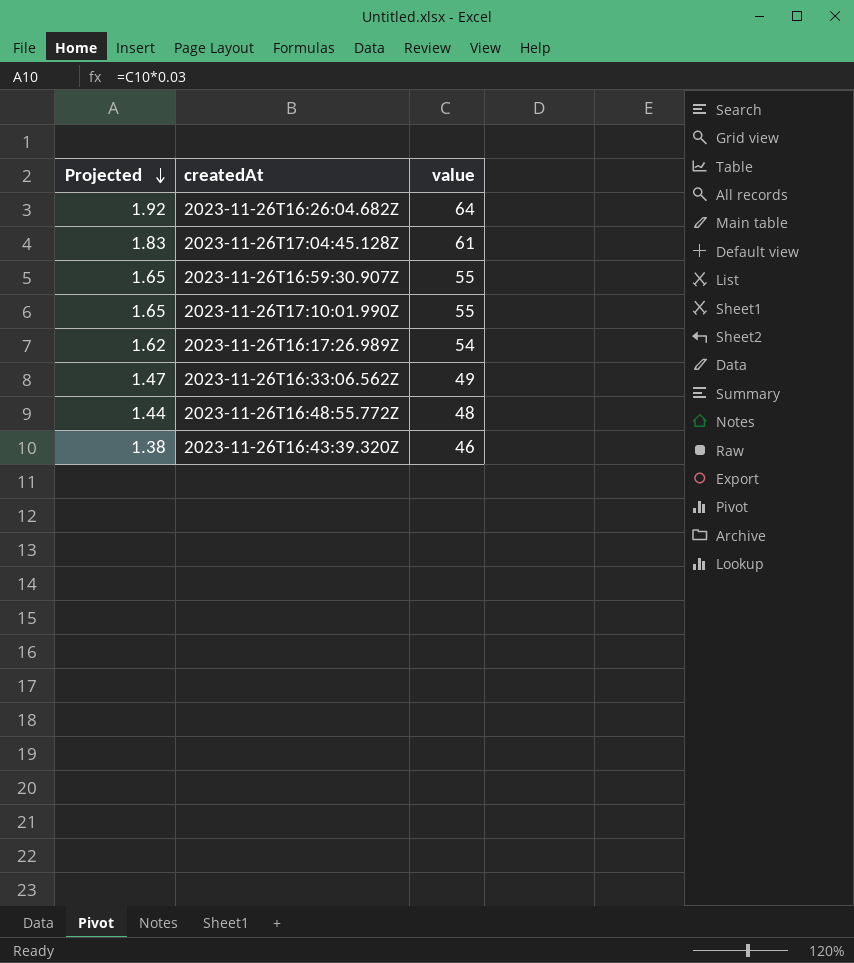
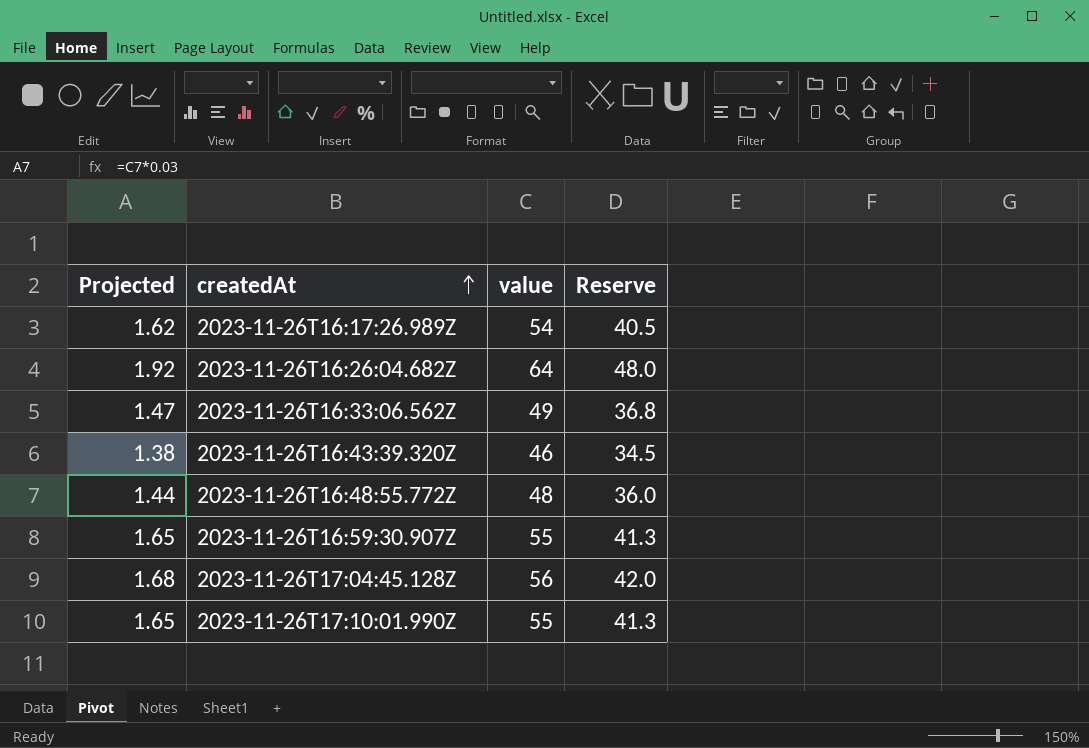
row order: Projected descending -> createdAt ascending
column Reserve | formula: none -> [value] * 0.75
2023-11-26T17:04:45.128Z | Projected: 1.83 -> 1.68
2023-11-26T17:04:45.128Z | value: 61 -> 56

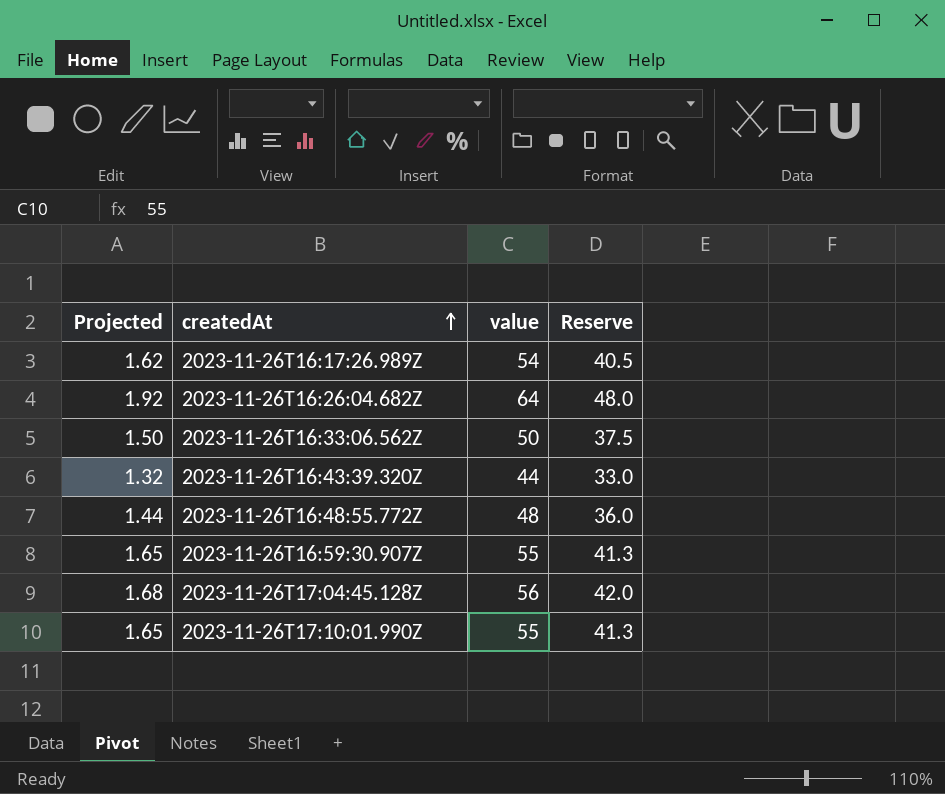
2023-11-26T16:33:06.562Z | Projected: 1.47 -> 1.50
2023-11-26T16:33:06.562Z | value: 49 -> 50
2023-11-26T16:33:06.562Z | Reserve: 36.8 -> 37.5
2023-11-26T16:43:39.320Z | Projected: 1.38 -> 1.32
2023-11-26T16:43:39.320Z | value: 46 -> 44
2023-11-26T16:43:39.320Z | Reserve: 34.5 -> 33.0

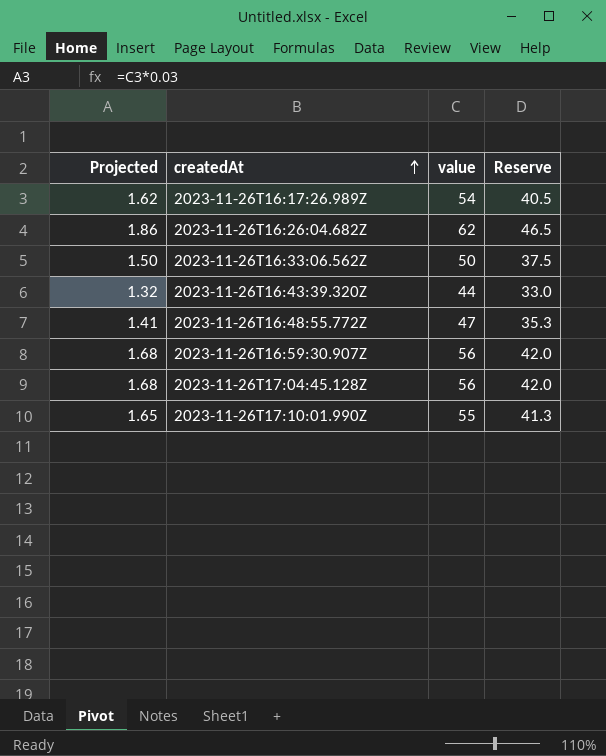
2023-11-26T16:26:04.682Z | Projected: 1.92 -> 1.86
2023-11-26T16:26:04.682Z | value: 64 -> 62
2023-11-26T16:26:04.682Z | Reserve: 48.0 -> 46.5
2023-11-26T16:48:55.772Z | Projected: 1.44 -> 1.41
2023-11-26T16:48:55.772Z | value: 48 -> 47
2023-11-26T16:48:55.772Z | Reserve: 36.0 -> 35.3
2023-11-26T16:59:30.907Z | Projected: 1.65 -> 1.68
2023-11-26T16:59:30.907Z | value: 55 -> 56
2023-11-26T16:59:30.907Z | Reserve: 41.3 -> 42.0

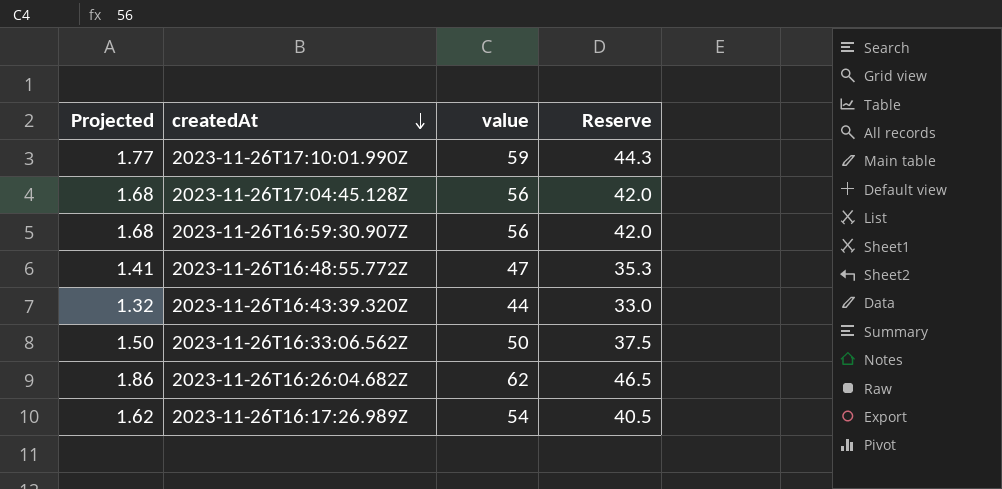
row order: createdAt ascending -> createdAt descending
2023-11-26T17:10:01.990Z | Projected: 1.65 -> 1.77
2023-11-26T17:10:01.990Z | value: 55 -> 59
2023-11-26T17:10:01.990Z | Reserve: 41.3 -> 44.3

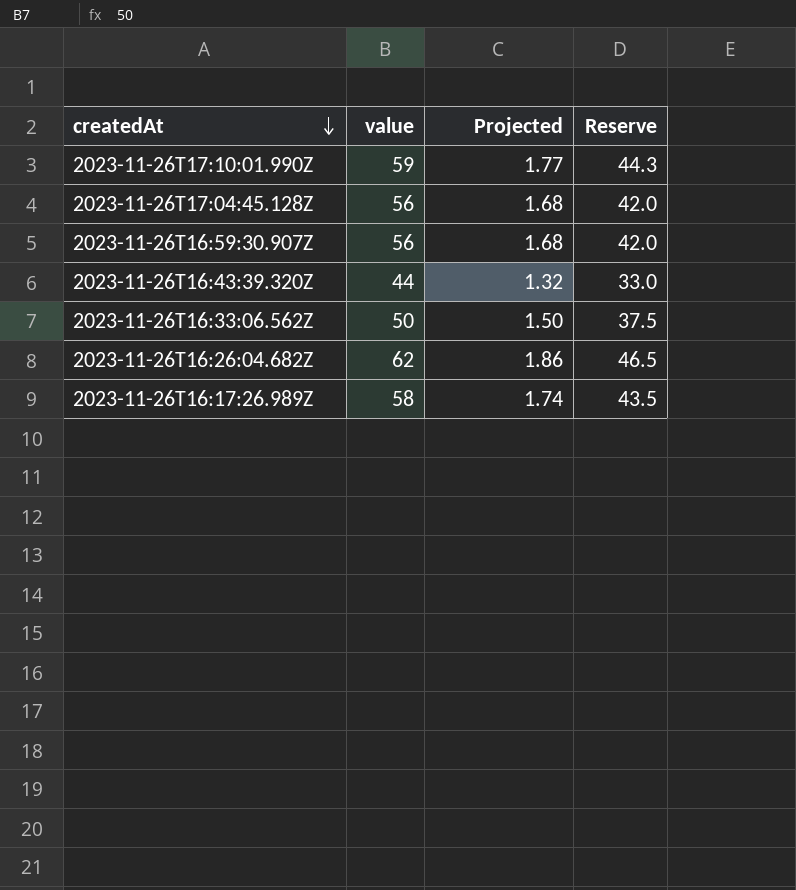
column Projected | position: 1 -> 3
row 2023-11-26T16:48:55.772Z: 1.41 | 47 | 35.3 -> none
2023-11-26T16:17:26.989Z | value: 54 -> 58
2023-11-26T16:17:26.989Z | Projected: 1.62 -> 1.74
2023-11-26T16:17:26.989Z | Reserve: 40.5 -> 43.5

